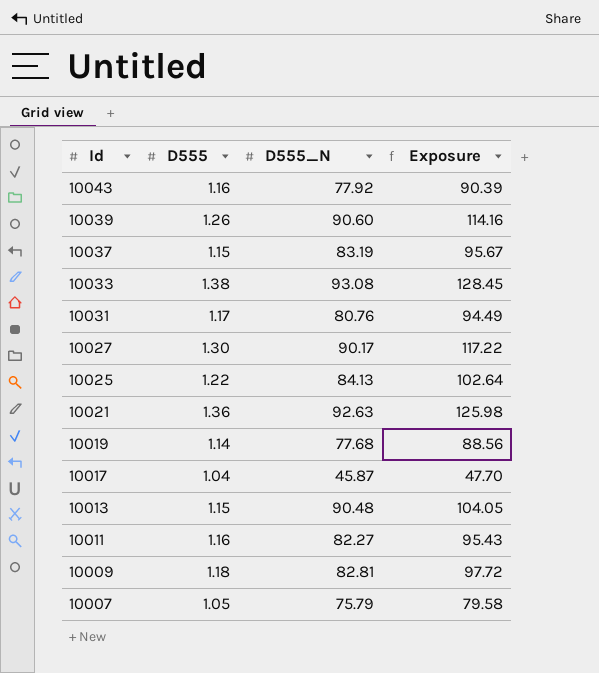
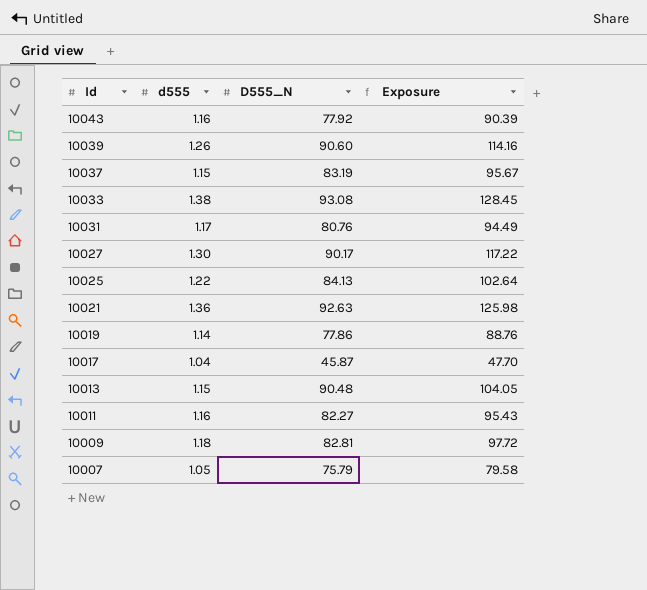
column name: D555 -> d555
10019 | D555_N: 77.68 -> 77.86
10019 | Exposure: 88.56 -> 88.76

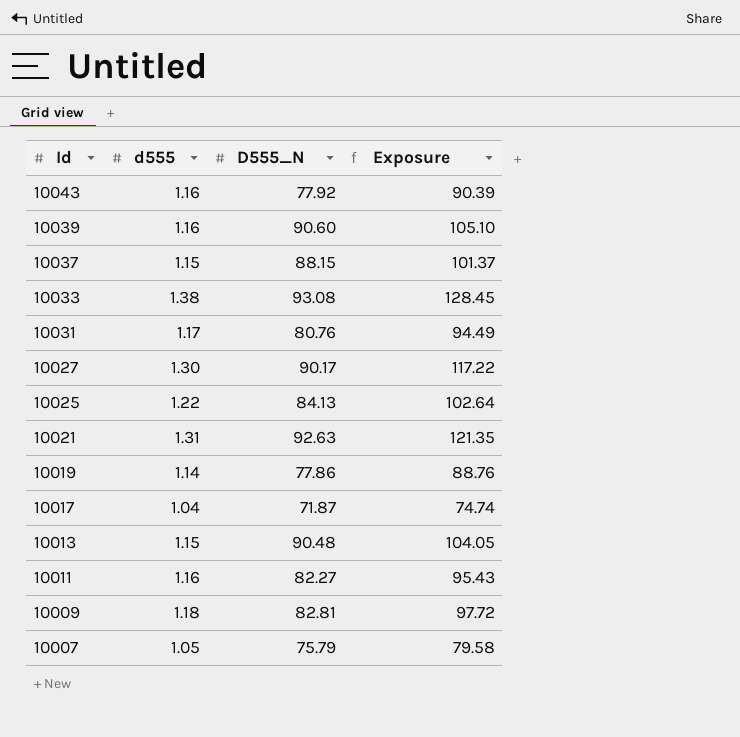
10039 | d555: 1.26 -> 1.16
10039 | Exposure: 114.16 -> 105.10
10037 | D555_N: 83.19 -> 88.15
10037 | Exposure: 95.67 -> 101.37
10021 | d555: 1.36 -> 1.31
10021 | Exposure: 125.98 -> 121.35
10017 | D555_N: 45.87 -> 71.87
10017 | Exposure: 47.70 -> 74.74

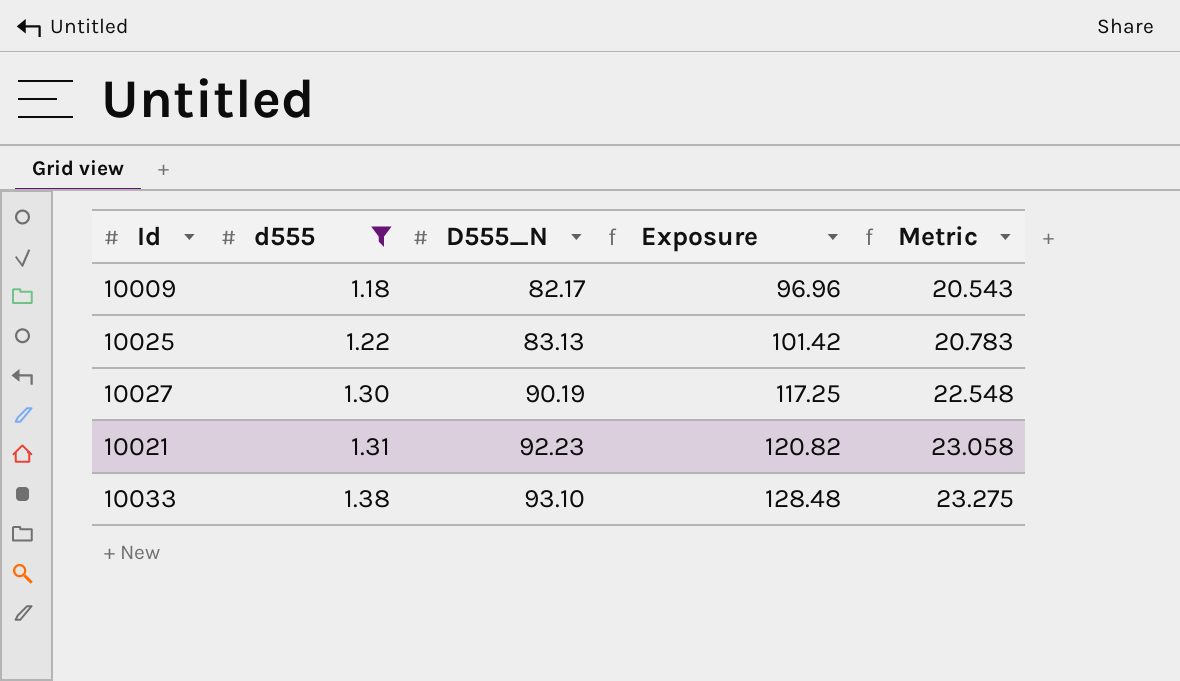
filter: none -> d555 >= 1.18
row order: Id descending -> d555 ascending
column Metric | formula: none -> [D555_N] * 0.25
10009 | D555_N: 82.81 -> 82.17
10009 | Exposure: 97.72 -> 96.96
10025 | D555_N: 84.13 -> 83.13
10025 | Exposure: 102.64 -> 101.42
10027 | D555_N: 90.17 -> 90.19
10027 | Exposure: 117.22 -> 117.25
10021 | D555_N: 92.63 -> 92.23
10021 | Exposure: 121.35 -> 120.82
10033 | D555_N: 93.08 -> 93.10
10033 | Exposure: 128.45 -> 128.48

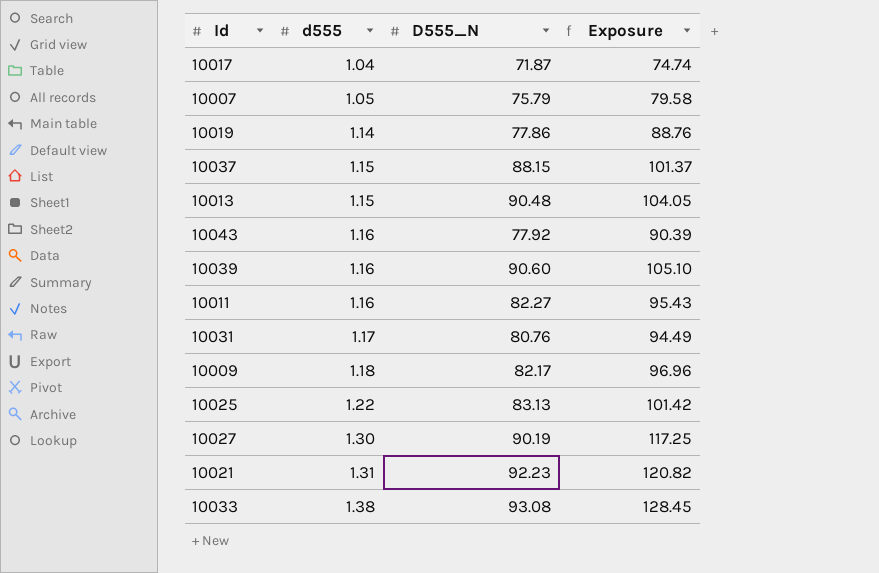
filter: d555 >= 1.18 -> none
column Metric | formula: [D555_N] * 0.25 -> none
10033 | D555_N: 93.10 -> 93.08
10033 | Exposure: 128.48 -> 128.45

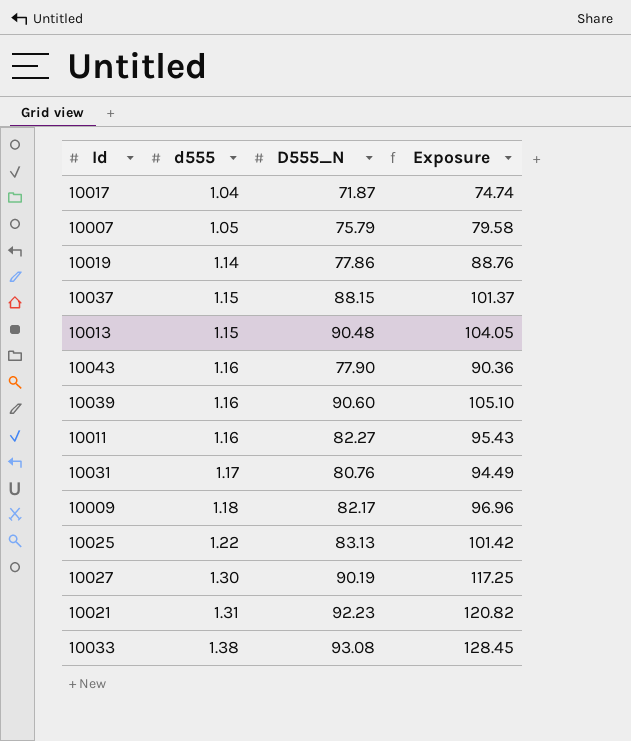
10043 | D555_N: 77.92 -> 77.90
10043 | Exposure: 90.39 -> 90.36

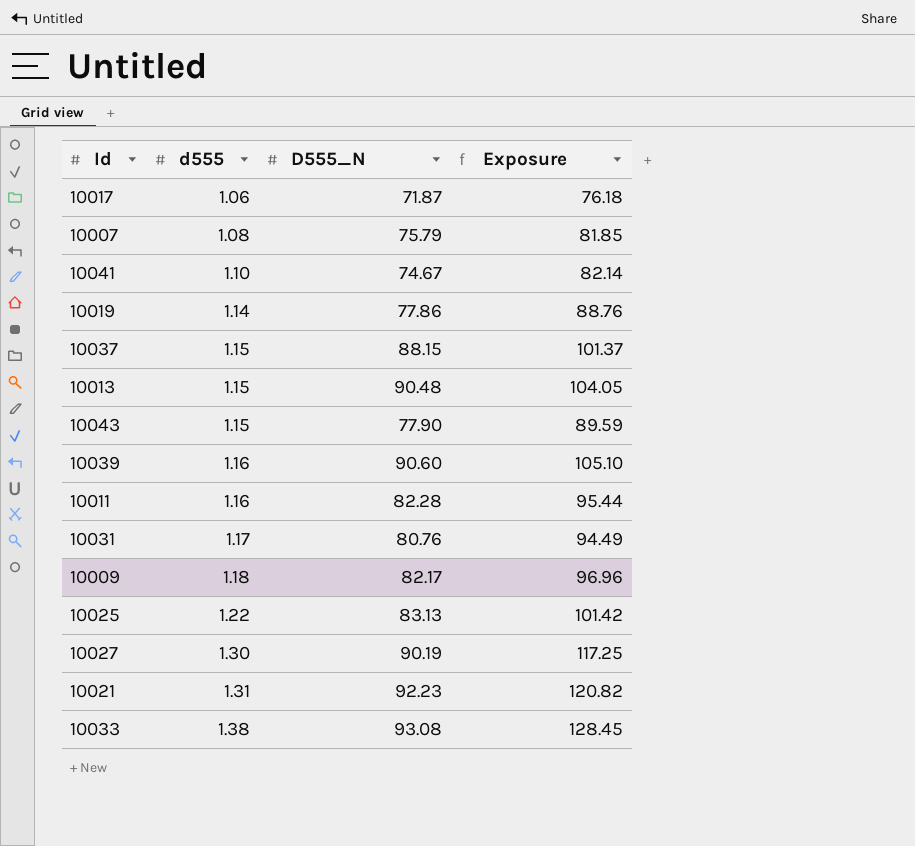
10017 | d555: 1.04 -> 1.06
10017 | Exposure: 74.74 -> 76.18
10007 | d555: 1.05 -> 1.08
10007 | Exposure: 79.58 -> 81.85
row 10041: none -> 1.10 | 74.67 | 82.14
10043 | d555: 1.16 -> 1.15
10043 | Exposure: 90.36 -> 89.59
10011 | D555_N: 82.27 -> 82.28
10011 | Exposure: 95.43 -> 95.44

